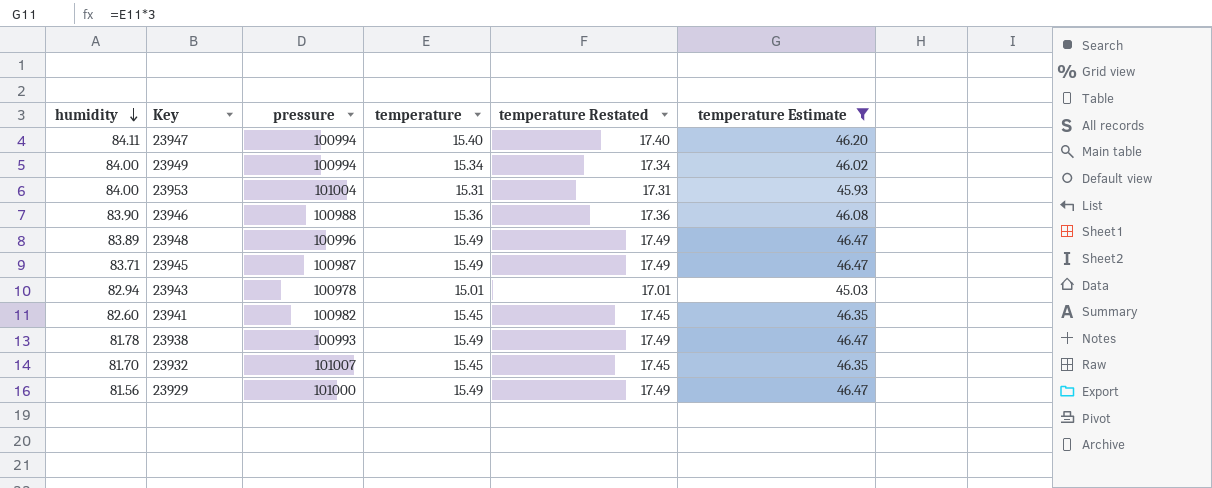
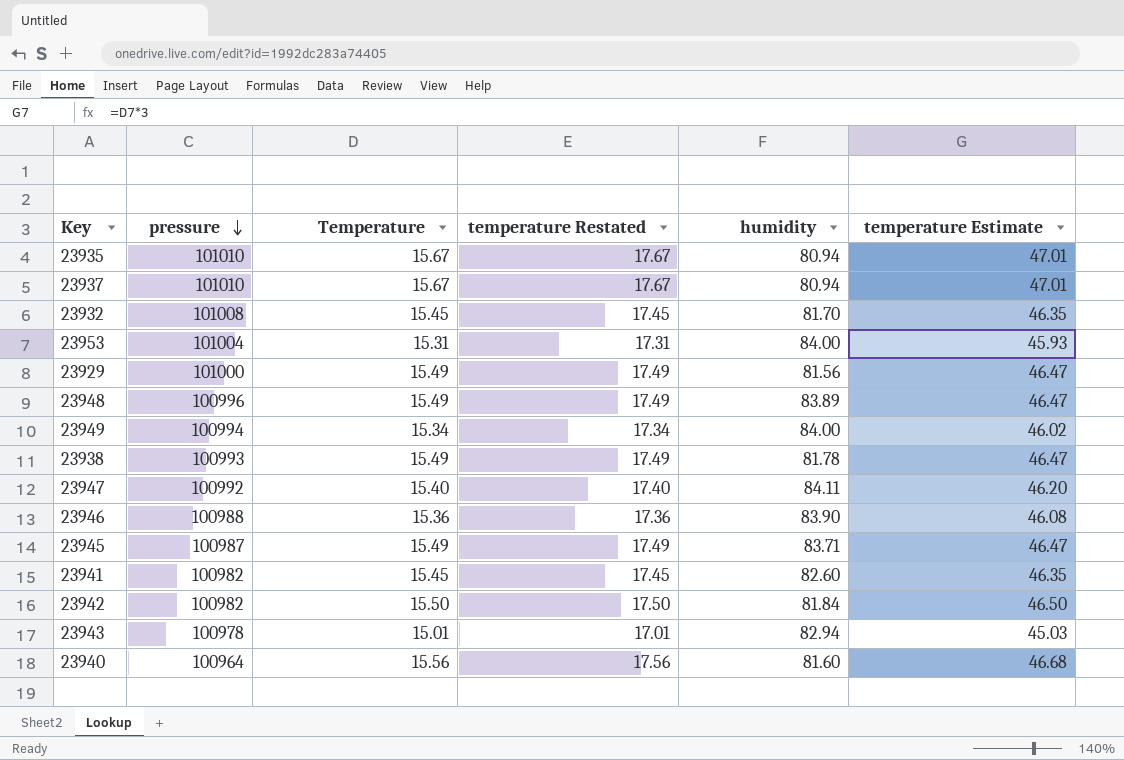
filter: temperature Estimate <= 46.47 -> none
row order: humidity descending -> pressure descending
column name: temperature -> Temperature
column humidity | position: 1 -> 5
23932 | pressure: 101007 -> 101008
23947 | pressure: 100994 -> 100992

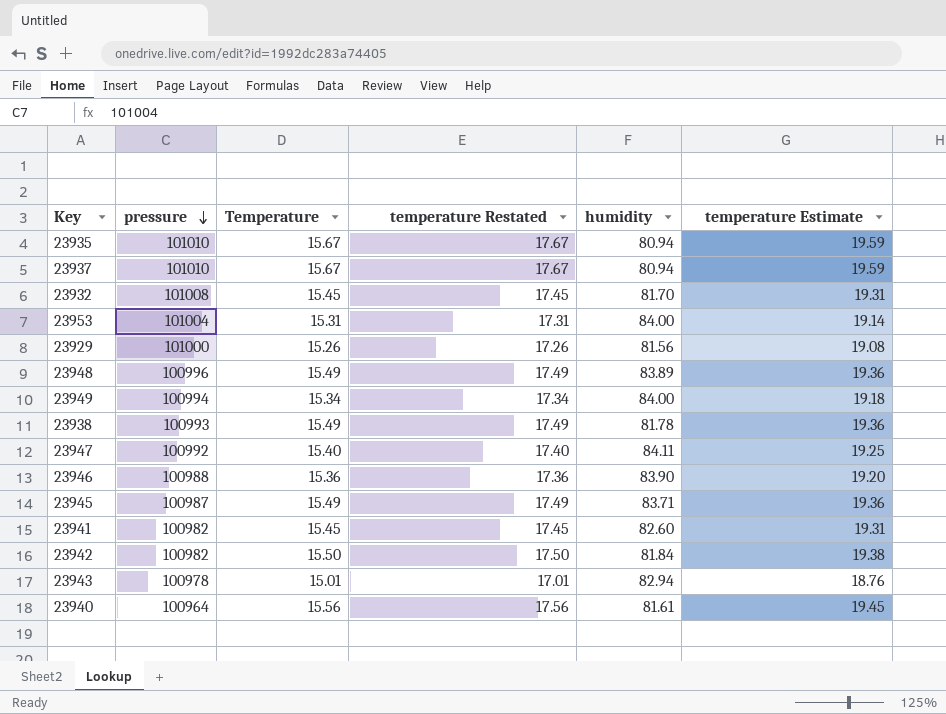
column temperature Estimate | formula: [Temperature] * 3 -> [Temperature] * 1.25
23929 | Temperature: 15.49 -> 15.26
23929 | temperature Restated: 17.49 -> 17.26
23940 | humidity: 81.60 -> 81.61

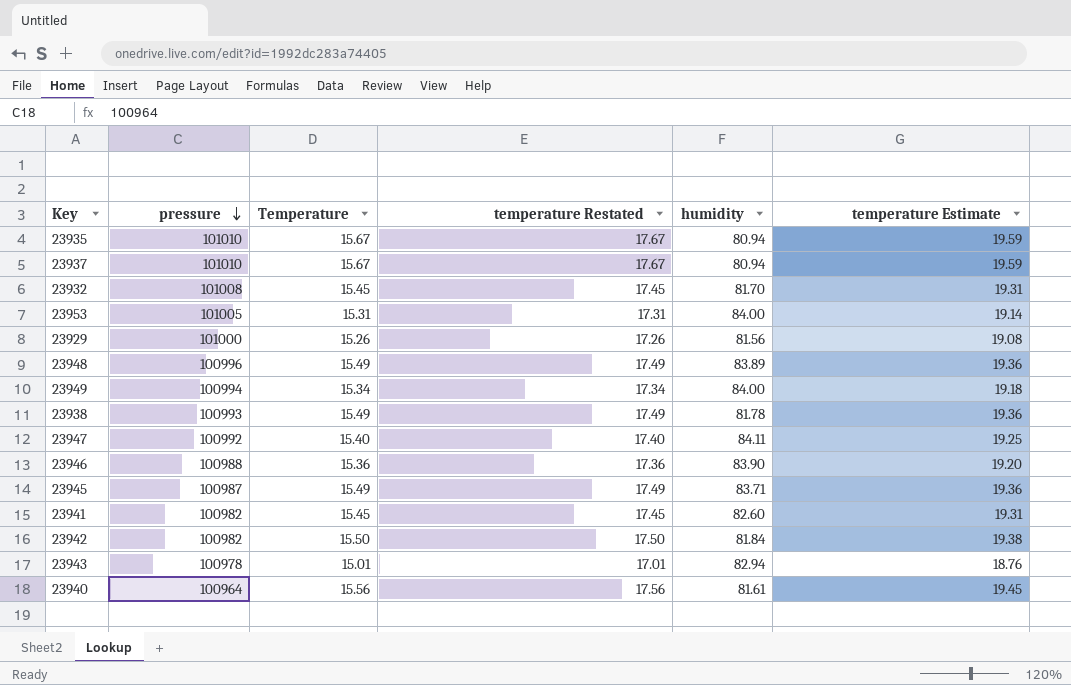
23953 | pressure: 101004 -> 101005

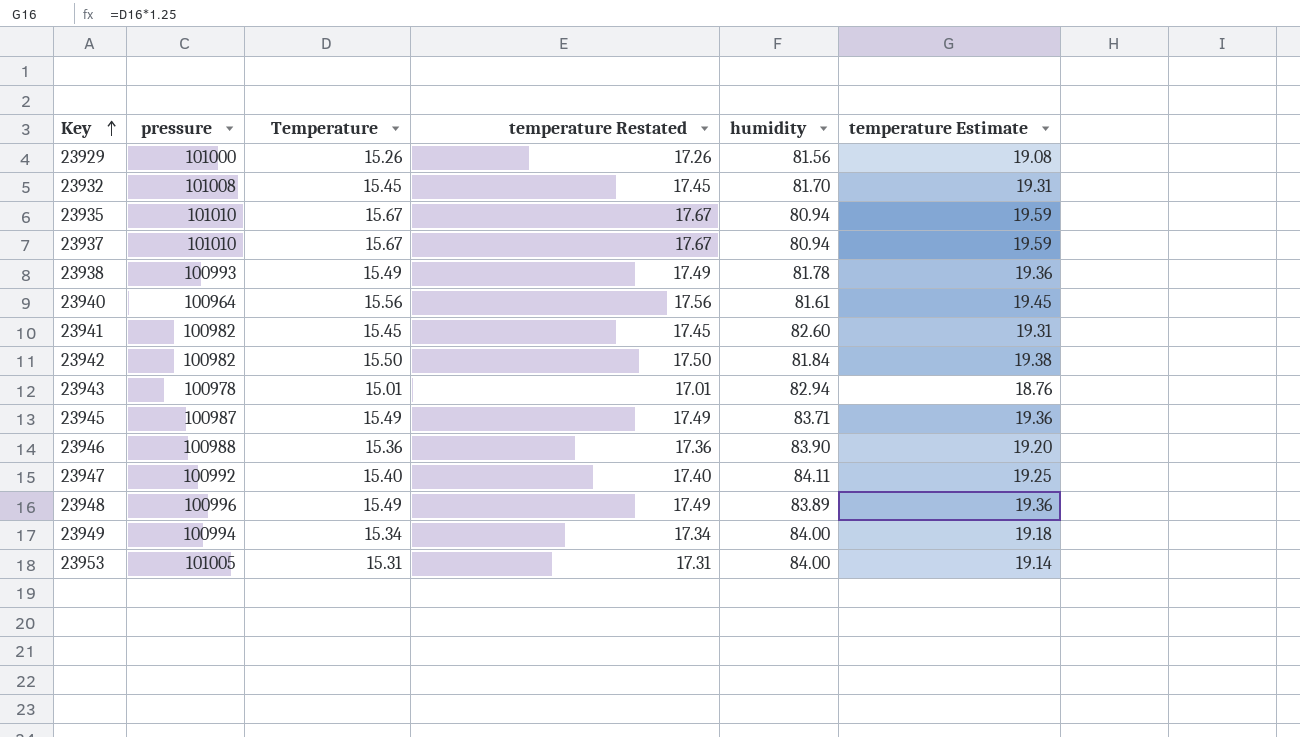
row order: pressure descending -> Key ascending

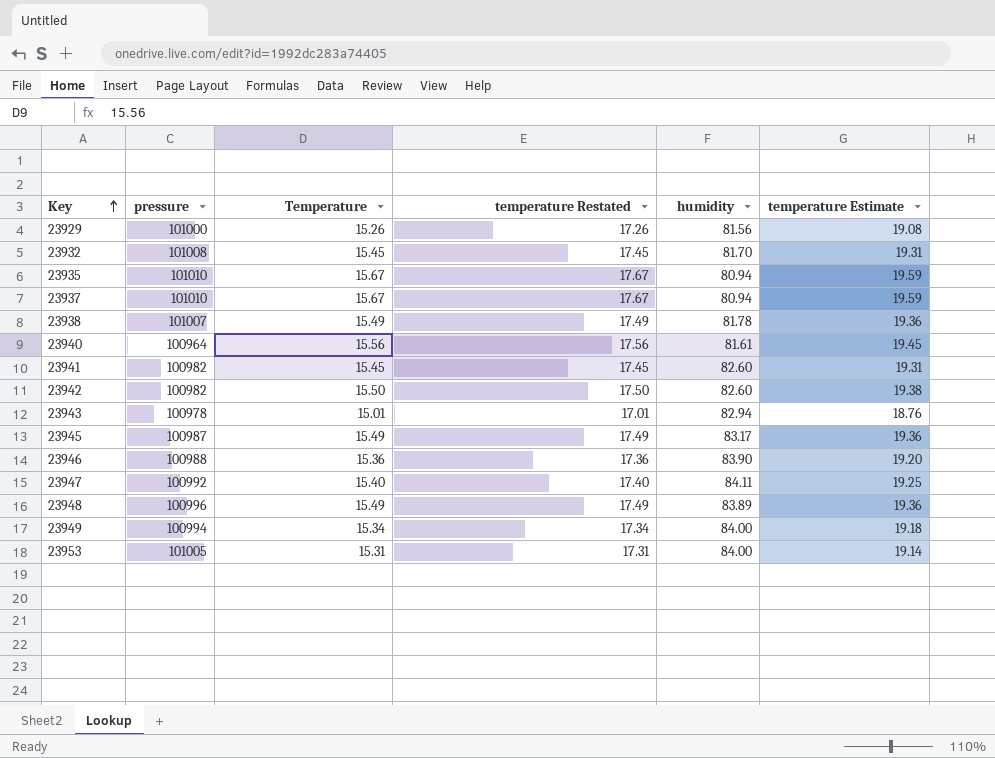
23938 | pressure: 100993 -> 101007
23942 | humidity: 81.84 -> 82.60
23945 | humidity: 83.71 -> 83.17

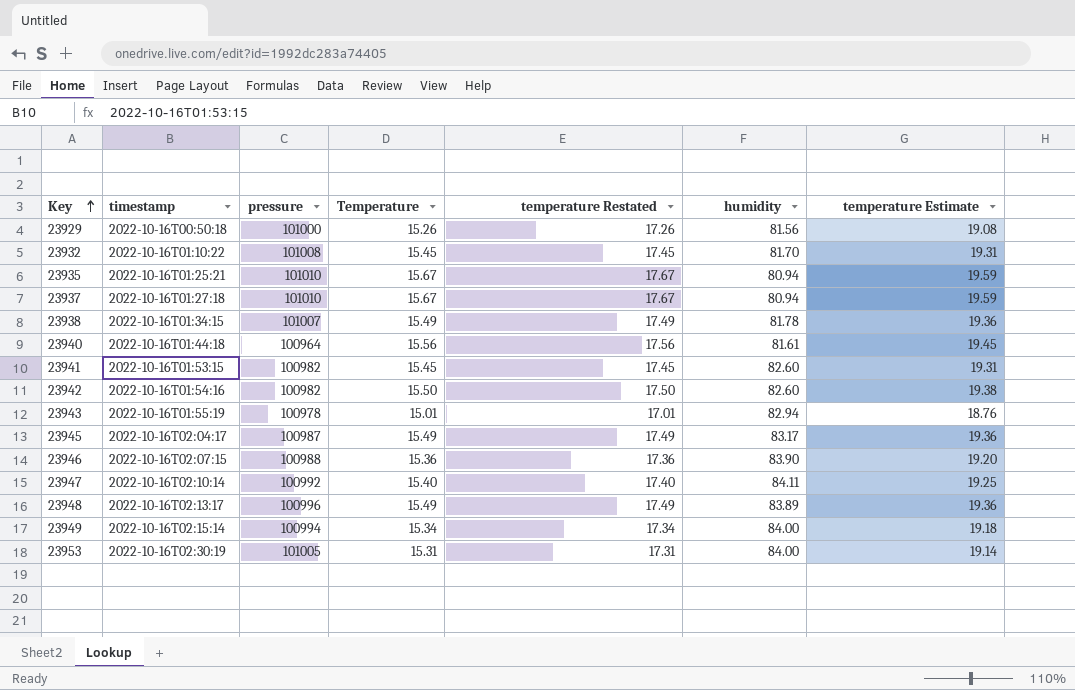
column timestamp | position: none -> 2

